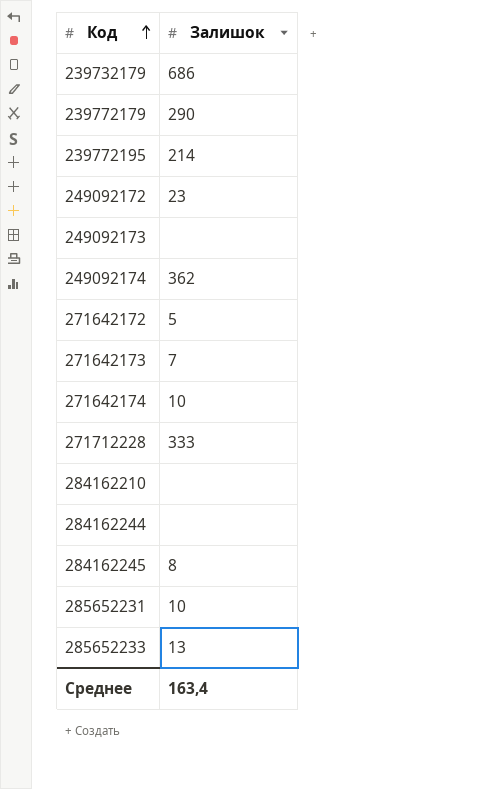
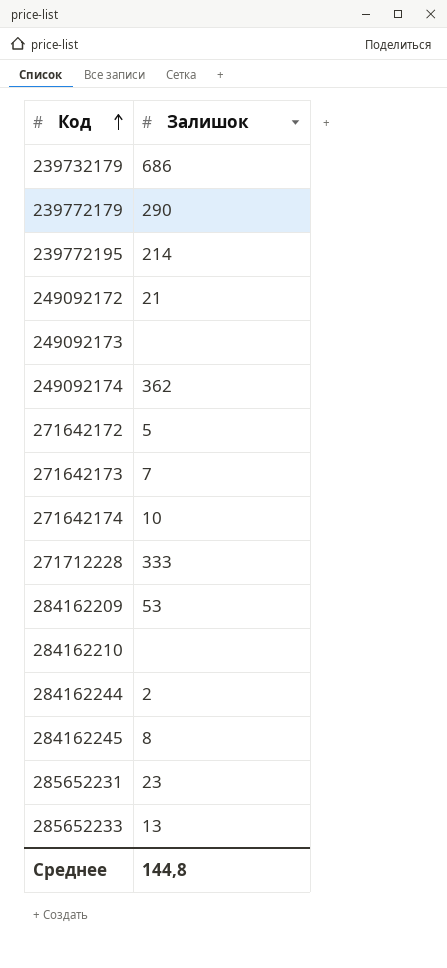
249092172 | Залишок: 23 -> 21
row 284162209: none -> 53
284162244 | Залишок: none -> 2
285652231 | Залишок: 10 -> 23
Среднее | Залишок: 163,4 -> 144,8

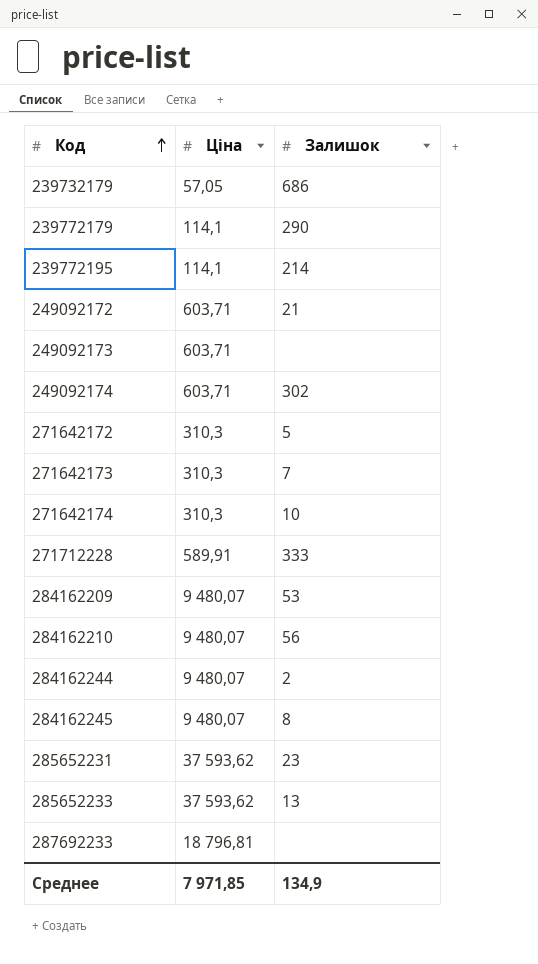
column Ціна | position: none -> 2
249092174 | Залишок: 362 -> 302
284162210 | Залишок: none -> 56
row 287692233: none -> 18 796,81 | none
Среднее | Залишок: 144,8 -> 134,9

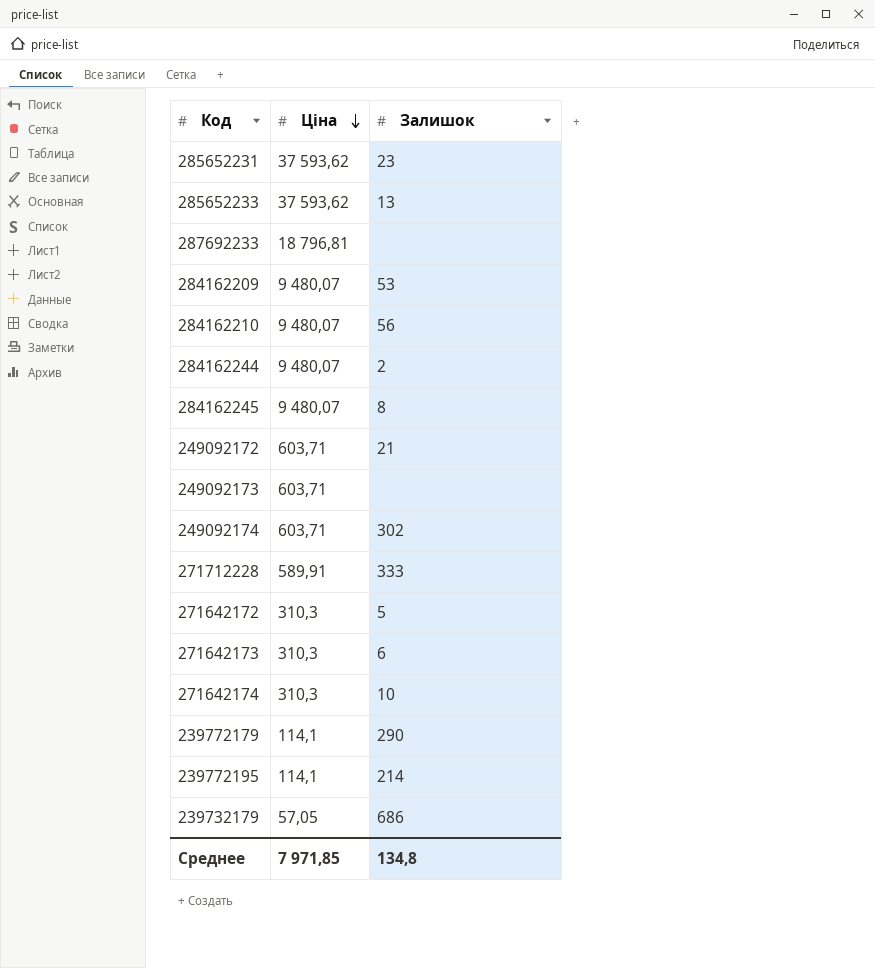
row order: Код ascending -> Ціна descending
271642173 | Залишок: 7 -> 6
Среднее | Залишок: 134,9 -> 134,8

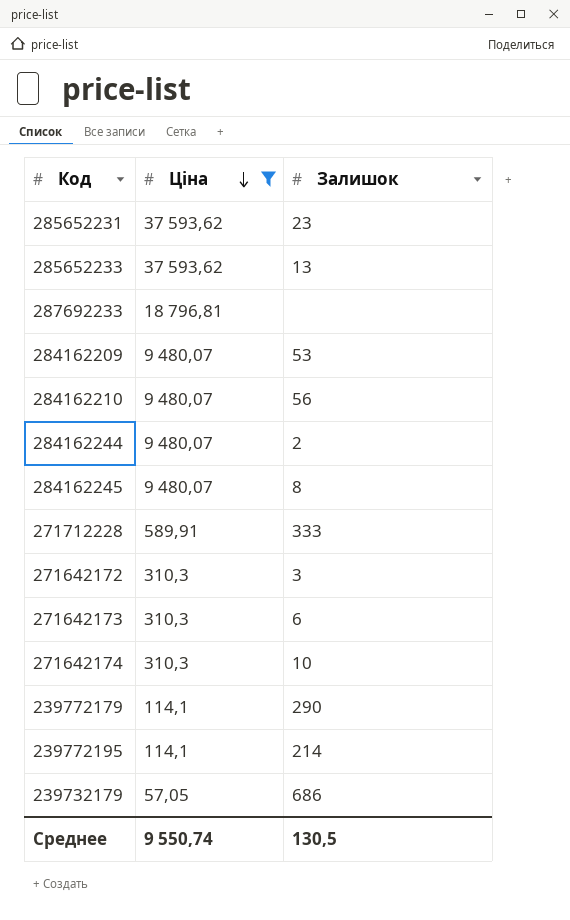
filter: none -> Ціна != 603,71
271642172 | Залишок: 5 -> 3
Среднее | Ціна: 7 971,85 -> 9 550,74
Среднее | Залишок: 134,8 -> 130,5

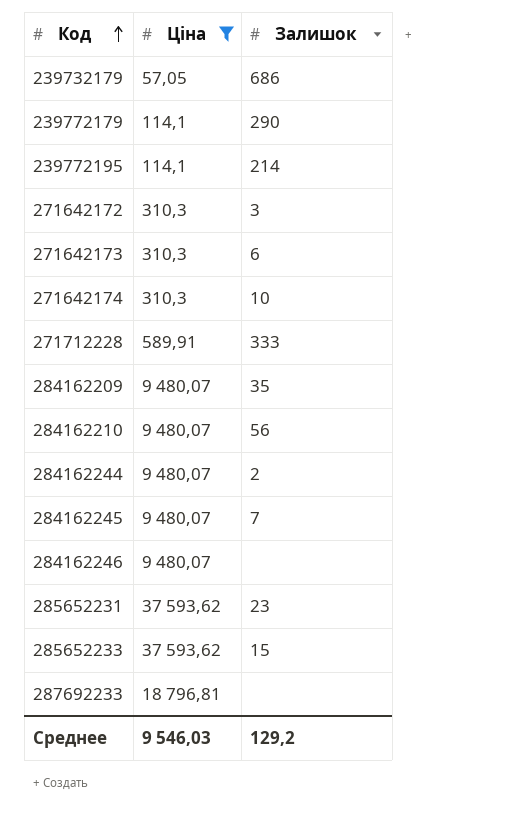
row order: Ціна descending -> Код ascending
284162209 | Залишок: 53 -> 35
284162245 | Залишок: 8 -> 7
row 284162246: none -> 9 480,07 | none
285652233 | Залишок: 13 -> 15
Среднее | Ціна: 9 550,74 -> 9 546,03
Среднее | Залишок: 130,5 -> 129,2

